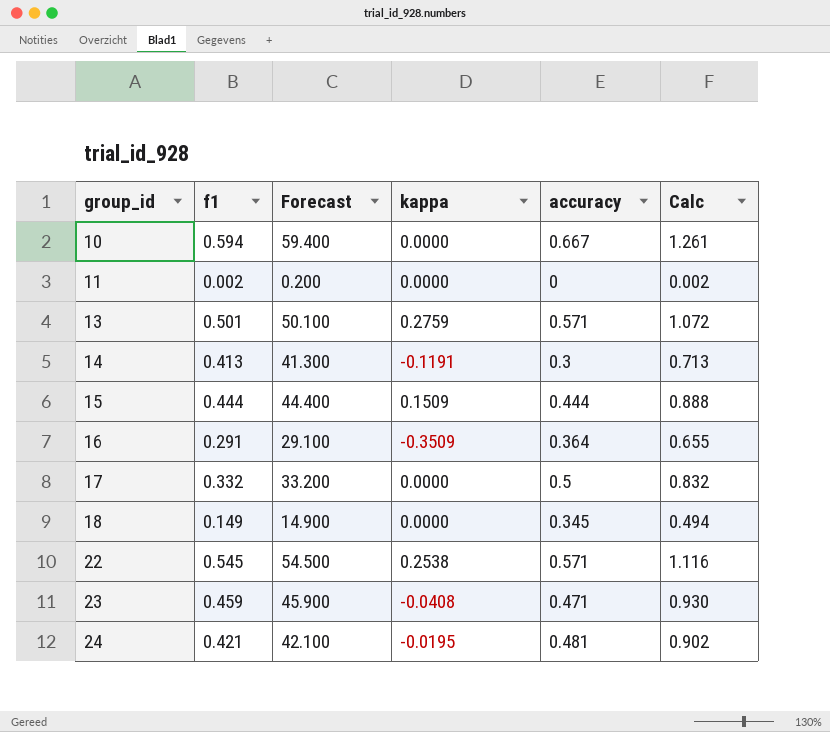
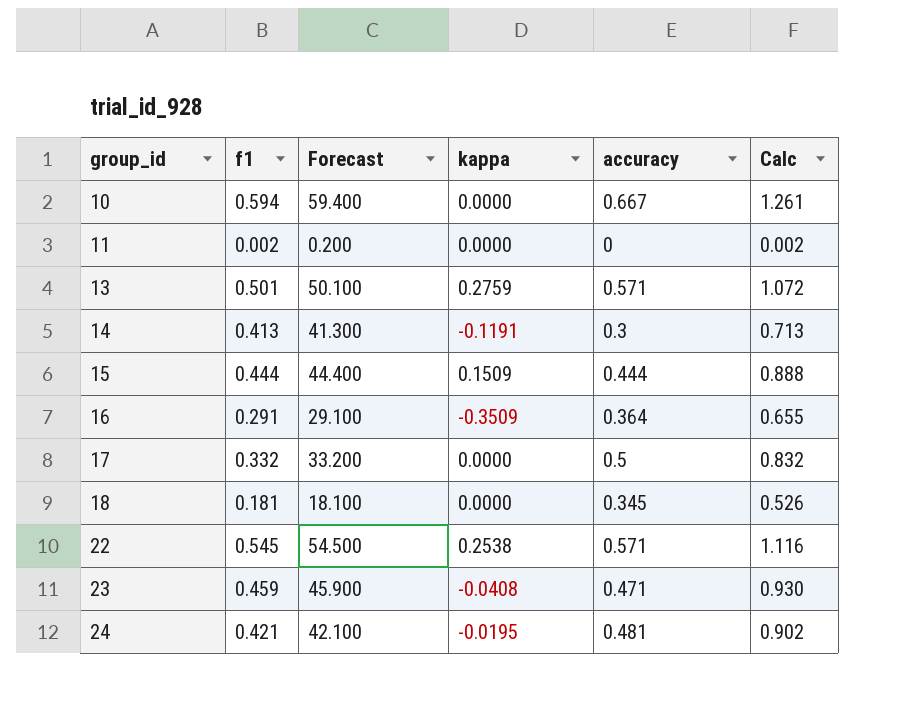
18 | f1: 0.149 -> 0.181
18 | Forecast: 14.900 -> 18.100
18 | Calc: 0.494 -> 0.526

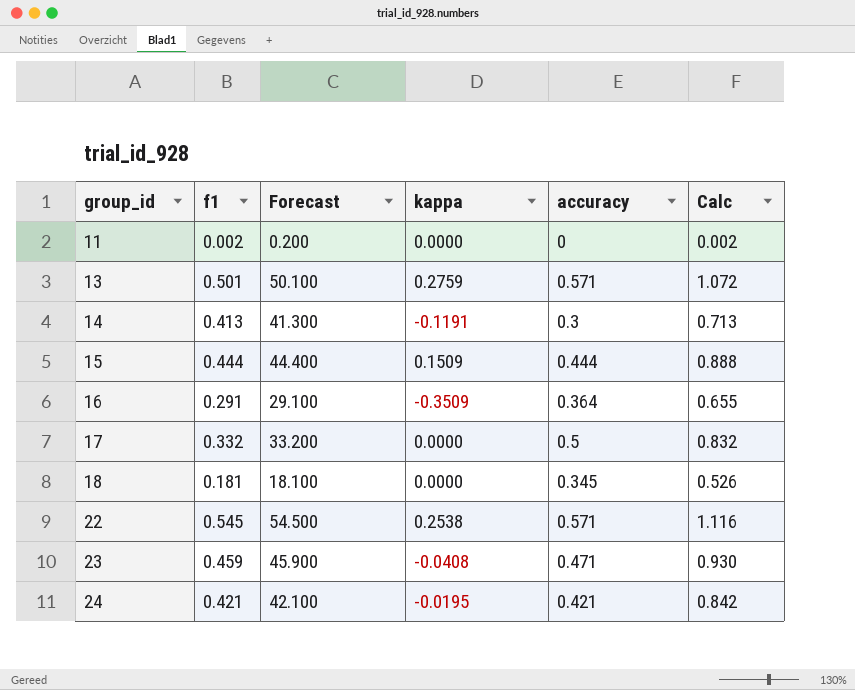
row 10: 0.594 | 59.400 | 0.0000 | 0.667 | 1.261 -> none
24 | accuracy: 0.481 -> 0.421
24 | Calc: 0.902 -> 0.842

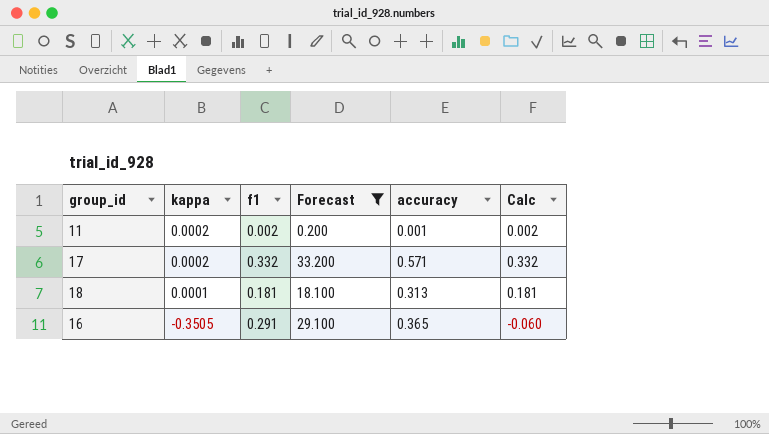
filter: none -> Forecast <= 33.200
row order: group_id ascending -> kappa descending
column kappa | position: 4 -> 2
column Calc | formula: [f1] + [accuracy] -> [kappa] + [f1]
11 | kappa: 0.0000 -> 0.0002
11 | accuracy: 0 -> 0.001
17 | kappa: 0.0000 -> 0.0002
17 | accuracy: 0.5 -> 0.571
18 | kappa: 0.0000 -> 0.0001
18 | accuracy: 0.345 -> 0.313
16 | kappa: -0.3509 -> -0.3505
16 | accuracy: 0.364 -> 0.365

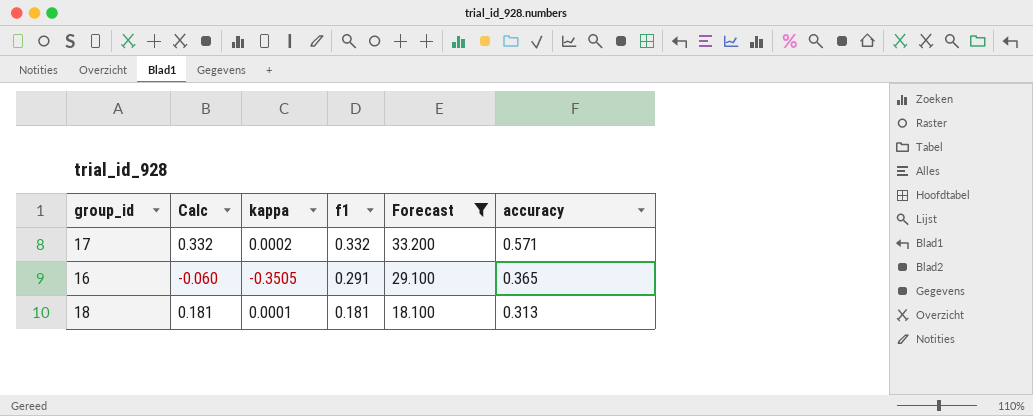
row order: kappa descending -> f1 descending
column Calc | position: 6 -> 2
row 11: 0.0002 | 0.002 | 0.200 | 0.001 | 0.002 -> none

